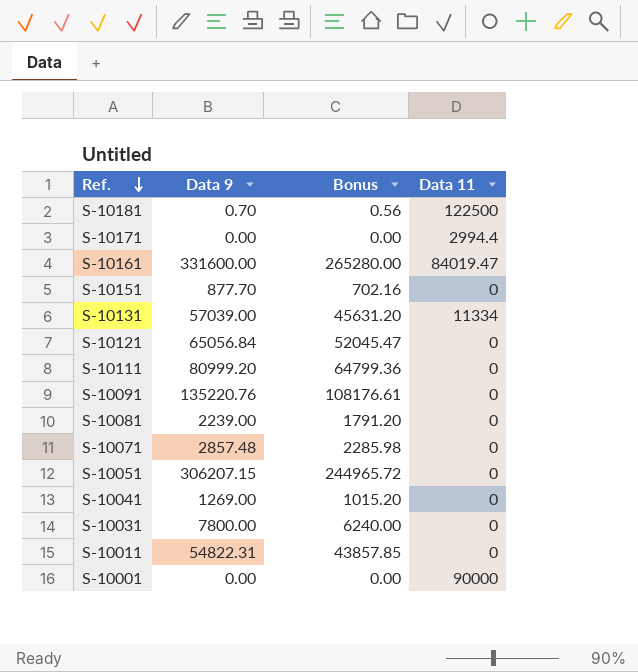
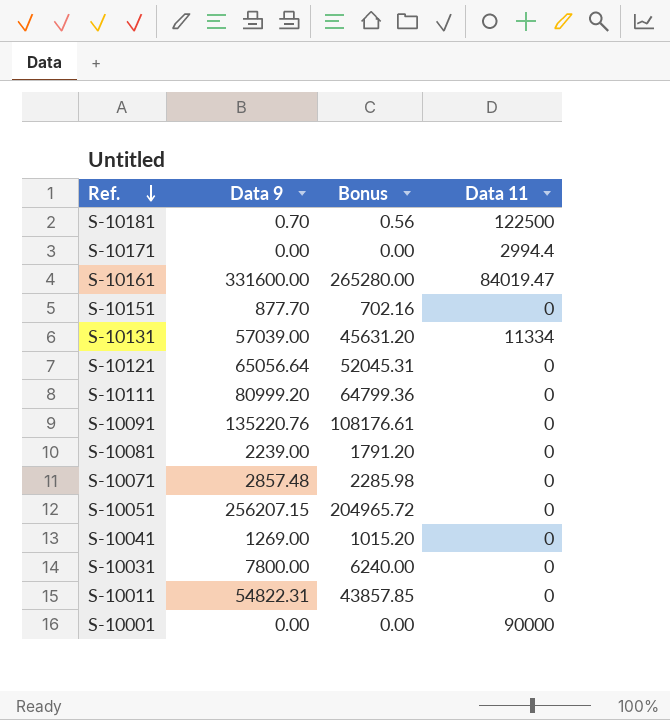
S-10121 | Data 9: 65056.84 -> 65056.64
S-10121 | Bonus: 52045.47 -> 52045.31
S-10051 | Data 9: 306207.15 -> 256207.15
S-10051 | Bonus: 244965.72 -> 204965.72

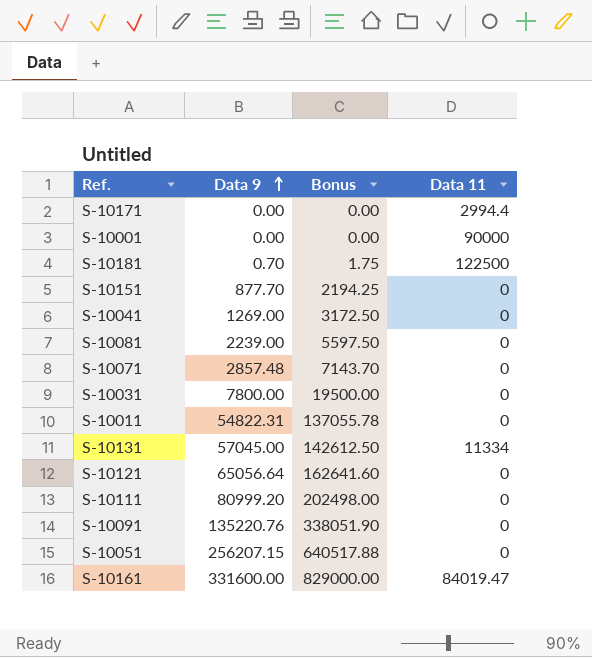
row order: Ref. descending -> Data 9 ascending
column Bonus | formula: [Data 9] * 0.8 -> [Data 9] * 2.5
S-10131 | Data 9: 57039.00 -> 57045.00

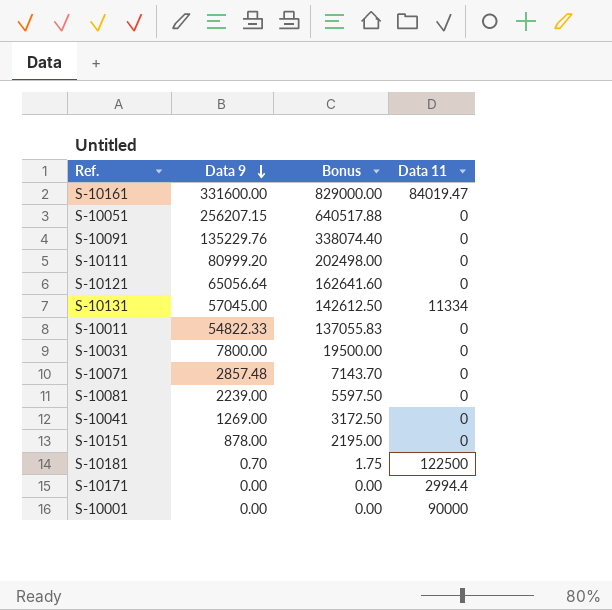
row order: Data 9 ascending -> Data 9 descending
S-10091 | Data 9: 135220.76 -> 135229.76
S-10091 | Bonus: 338051.90 -> 338074.40
S-10011 | Data 9: 54822.31 -> 54822.33
S-10011 | Bonus: 137055.78 -> 137055.83
S-10151 | Data 9: 877.70 -> 878.00
S-10151 | Bonus: 2194.25 -> 2195.00

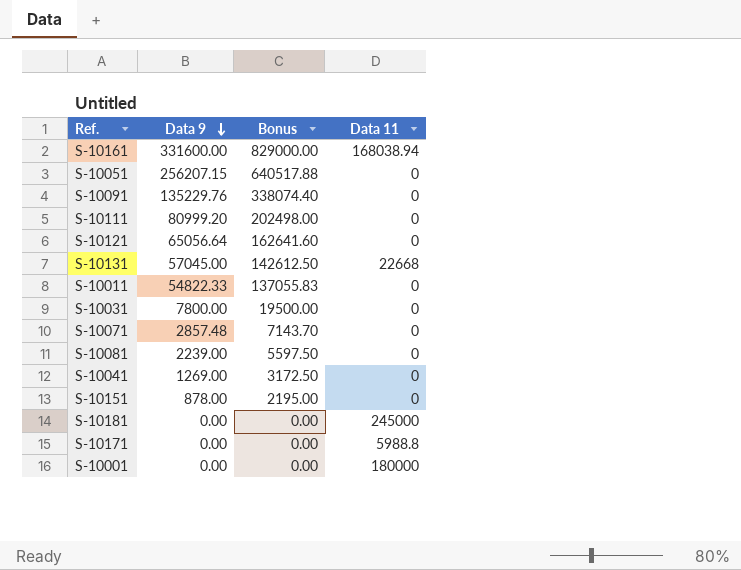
S-10161 | Data 11: 84019.47 -> 168038.94
S-10131 | Data 11: 11334 -> 22668
S-10181 | Data 9: 0.70 -> 0.00
S-10181 | Bonus: 1.75 -> 0.00
S-10181 | Data 11: 122500 -> 245000
S-10171 | Data 11: 2994.4 -> 5988.8
S-10001 | Data 11: 90000 -> 180000

